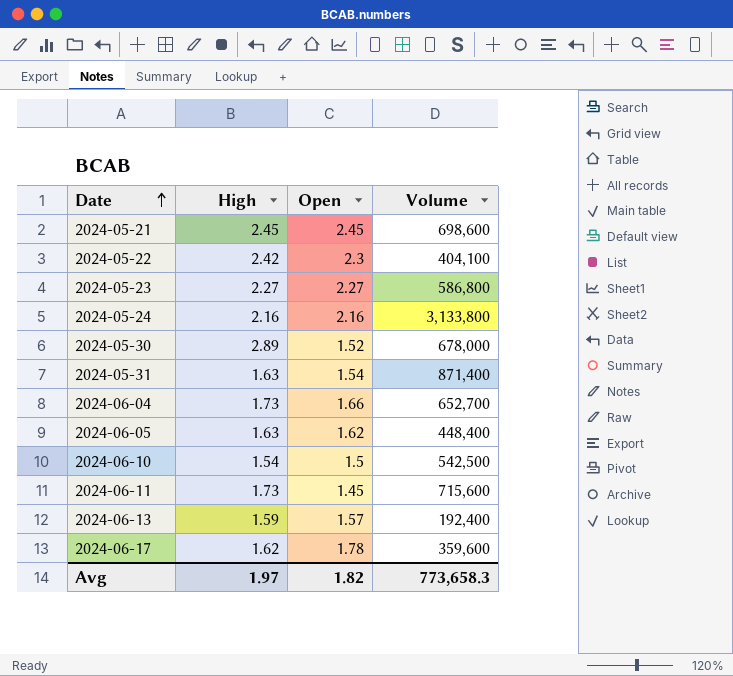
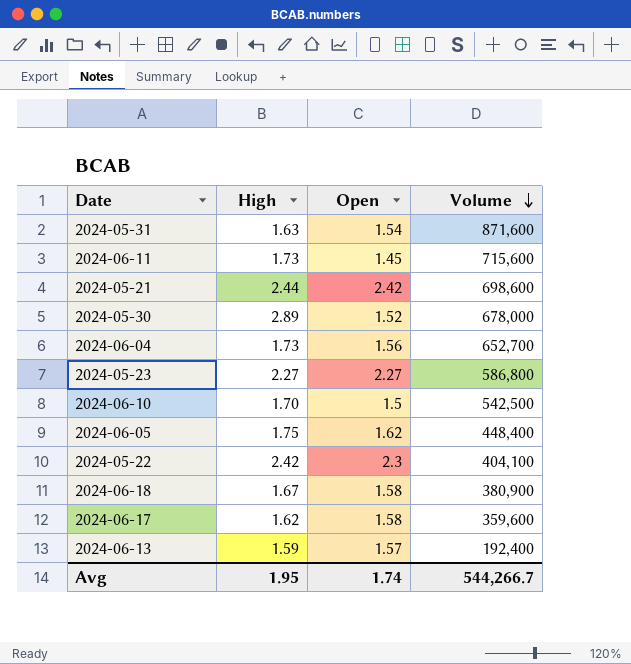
row order: Date ascending -> Volume descending
row 2024-05-24: 2.16 | 2.16 | 3,133,800 -> none
2024-05-31 | Volume: 871,400 -> 871,600
2024-05-21 | High: 2.45 -> 2.44
2024-05-21 | Open: 2.45 -> 2.42
2024-06-04 | Open: 1.66 -> 1.56
2024-06-10 | High: 1.54 -> 1.70
2024-06-05 | High: 1.63 -> 1.75
row 2024-06-18: none -> 1.67 | 1.58 | 380,900
2024-06-17 | Open: 1.78 -> 1.58
Avg | High: 1.97 -> 1.95
Avg | Open: 1.82 -> 1.74
Avg | Volume: 773,658.3 -> 544,266.7

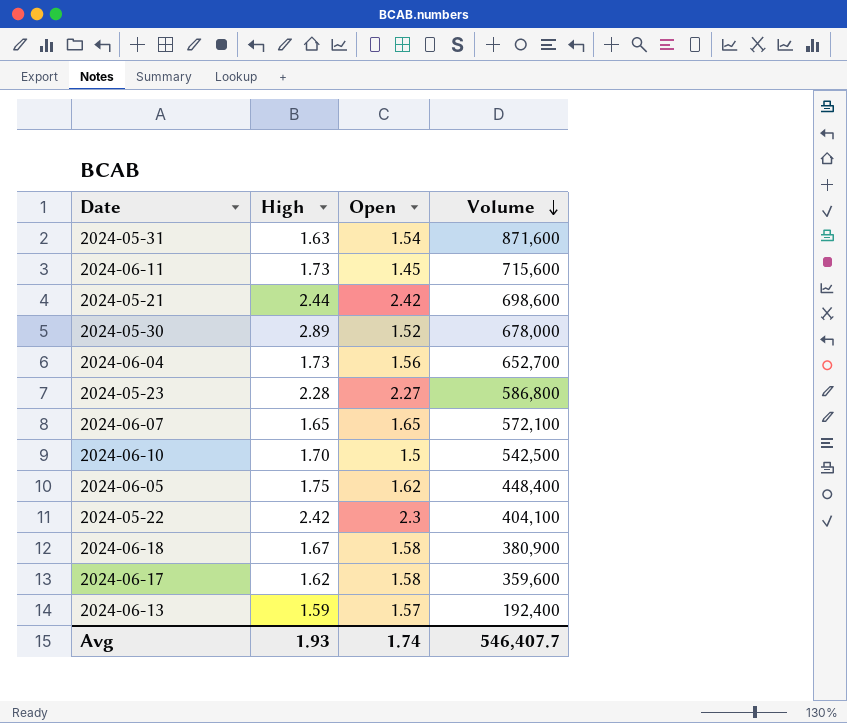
2024-05-23 | High: 2.27 -> 2.28
row 2024-06-07: none -> 1.65 | 1.65 | 572,100
Avg | High: 1.95 -> 1.93
Avg | Volume: 544,266.7 -> 546,407.7

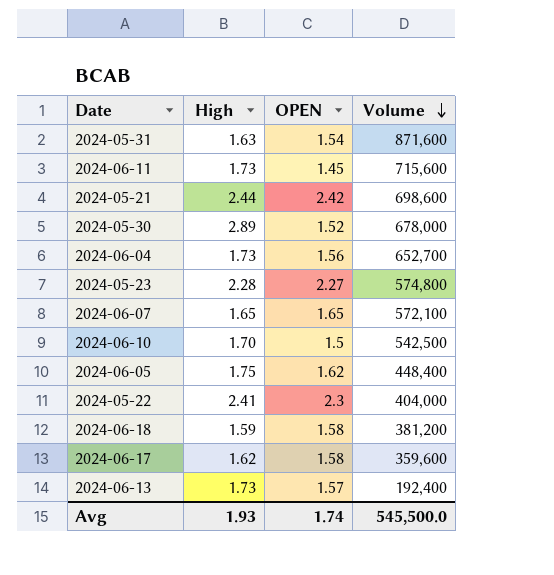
column name: Open -> OPEN
2024-05-23 | Volume: 586,800 -> 574,800
2024-05-22 | High: 2.42 -> 2.41
2024-05-22 | Volume: 404,100 -> 404,000
2024-06-18 | High: 1.67 -> 1.59
2024-06-18 | Volume: 380,900 -> 381,200
2024-06-13 | High: 1.59 -> 1.73
Avg | Volume: 546,407.7 -> 545,500.0

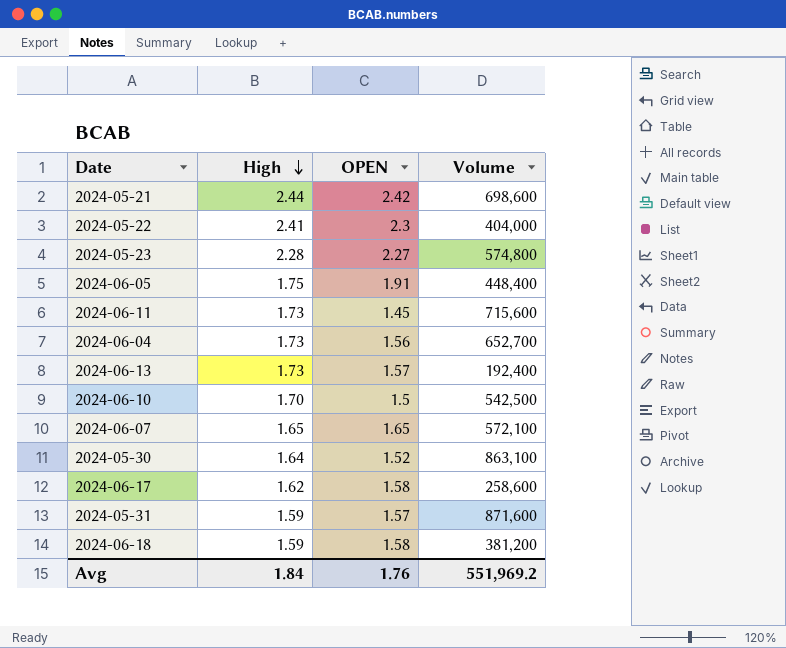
row order: Volume descending -> High descending
2024-06-05 | OPEN: 1.62 -> 1.91
2024-05-30 | High: 2.89 -> 1.64
2024-05-30 | Volume: 678,000 -> 863,100
2024-06-17 | Volume: 359,600 -> 258,600
2024-05-31 | High: 1.63 -> 1.59
2024-05-31 | OPEN: 1.54 -> 1.57
Avg | High: 1.93 -> 1.84
Avg | OPEN: 1.74 -> 1.76
Avg | Volume: 545,500.0 -> 551,969.2

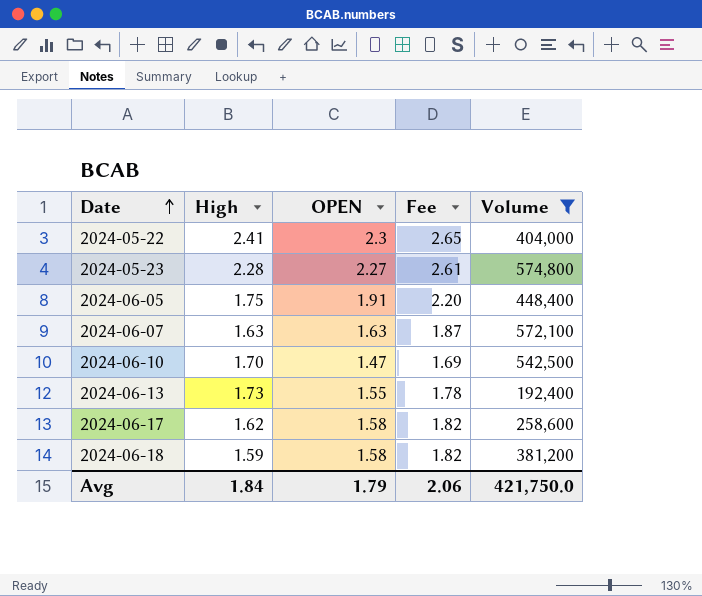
filter: none -> Volume <= 574,800
row order: High descending -> Date ascending
column Fee | formula: none -> [OPEN] * 1.15
2024-06-07 | High: 1.65 -> 1.63
2024-06-07 | OPEN: 1.65 -> 1.63
2024-06-10 | OPEN: 1.5 -> 1.47
2024-06-13 | OPEN: 1.57 -> 1.55
Avg | OPEN: 1.76 -> 1.79
Avg | Volume: 551,969.2 -> 421,750.0

